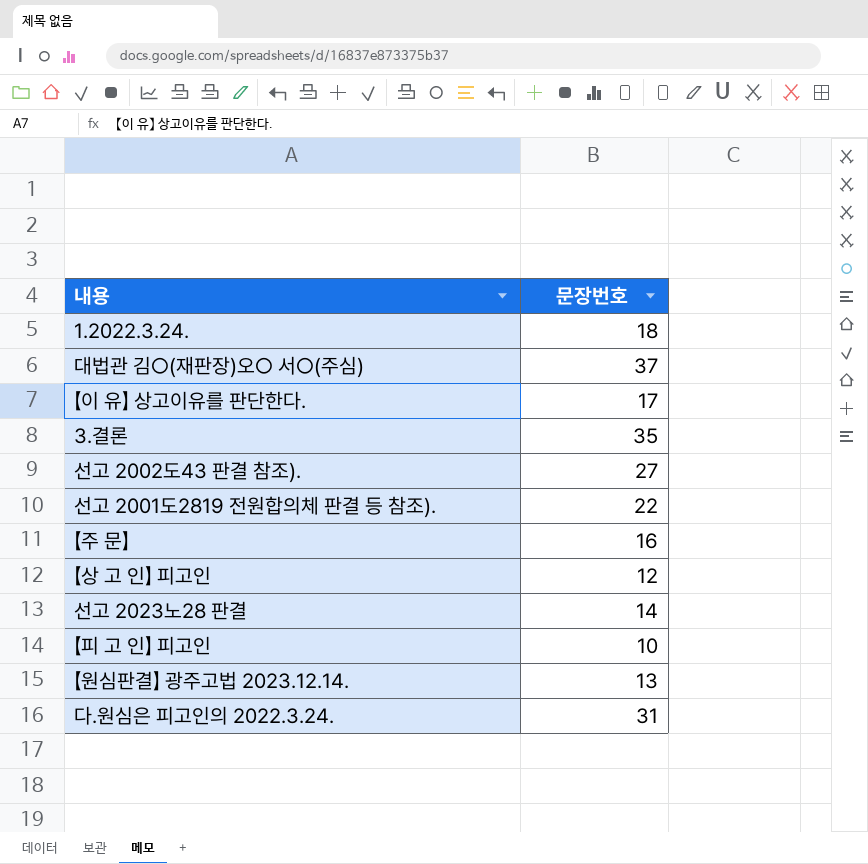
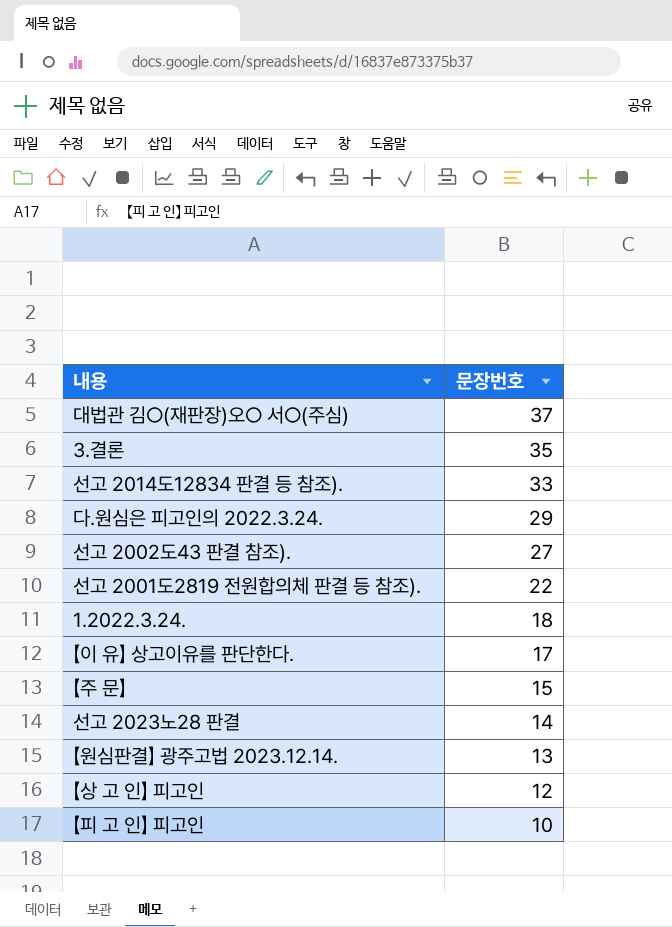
row order: none -> 문장번호 descending
row 선고 2014도12834 판결 등 참조).: none -> 33
다.원심은 피고인의 2022.3.24. | 문장번호: 31 -> 29
【주 문】 | 문장번호: 16 -> 15

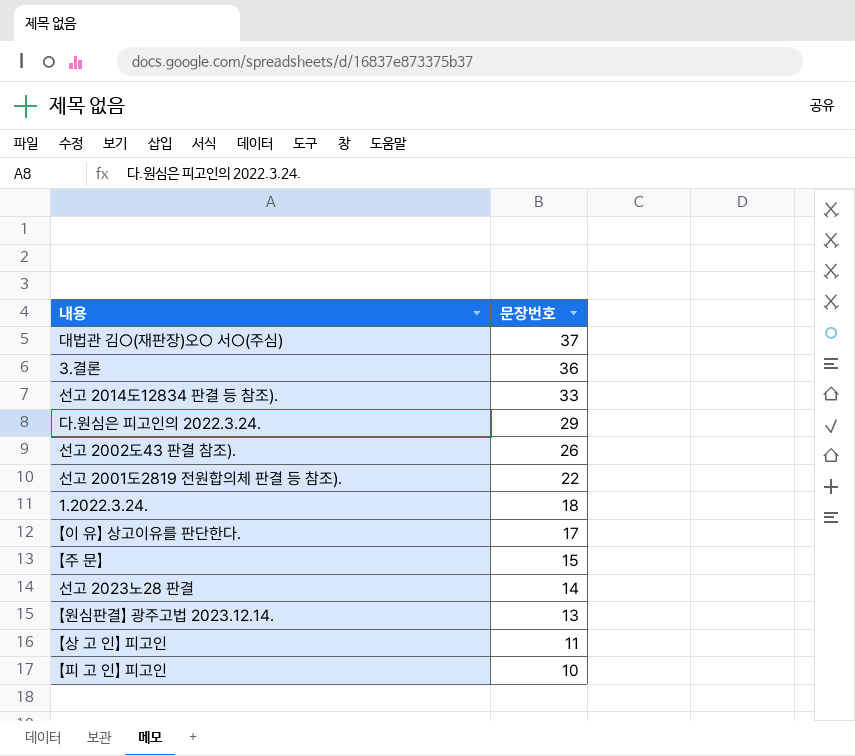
3.결론 | 문장번호: 35 -> 36
선고 2002도43 판결 참조). | 문장번호: 27 -> 26
【상 고 인】 피고인 | 문장번호: 12 -> 11

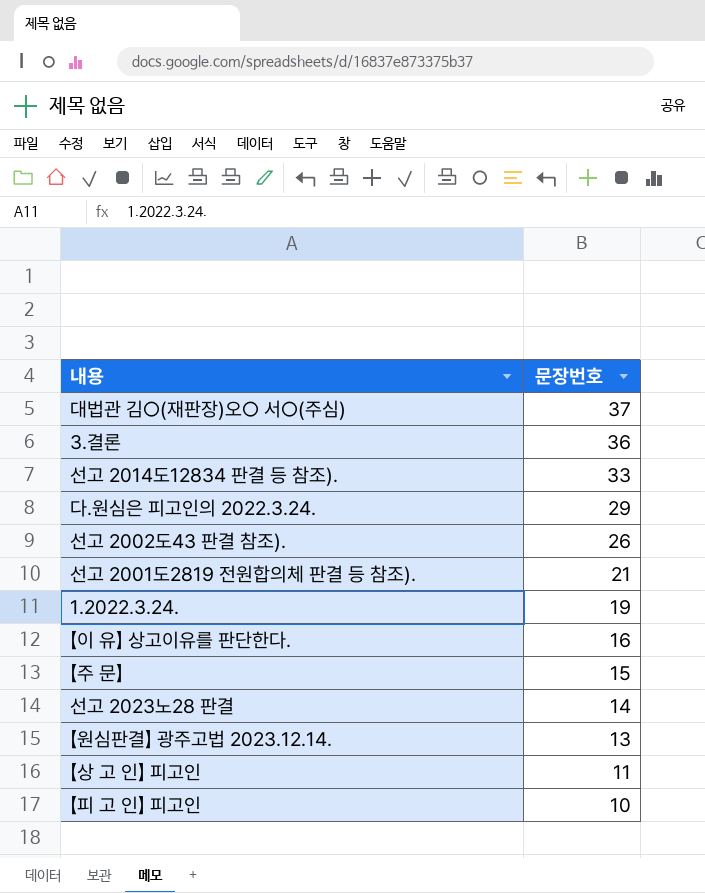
선고 2001도2819 전원합의체 판결 등 참조). | 문장번호: 22 -> 21
1.2022.3.24. | 문장번호: 18 -> 19
【이 유】 상고이유를 판단한다. | 문장번호: 17 -> 16

